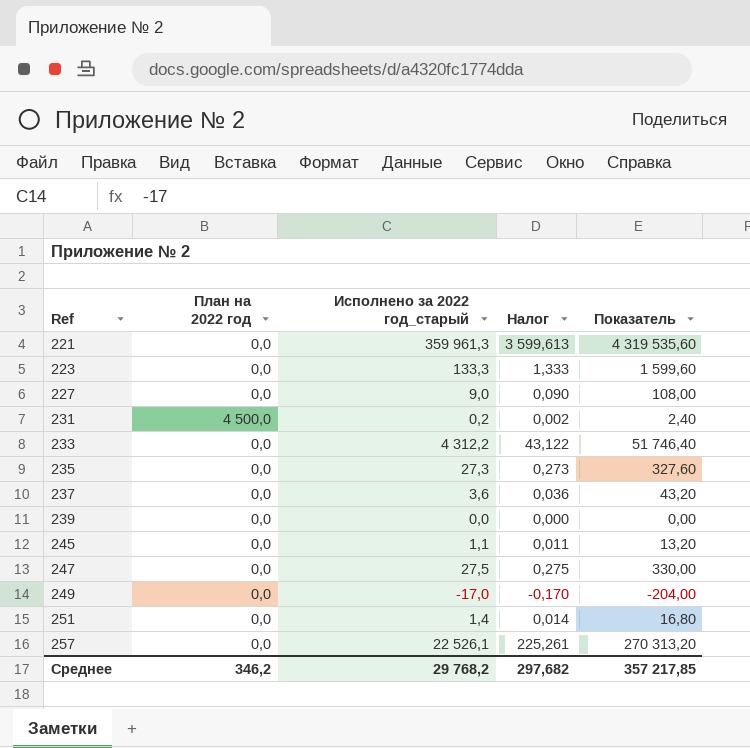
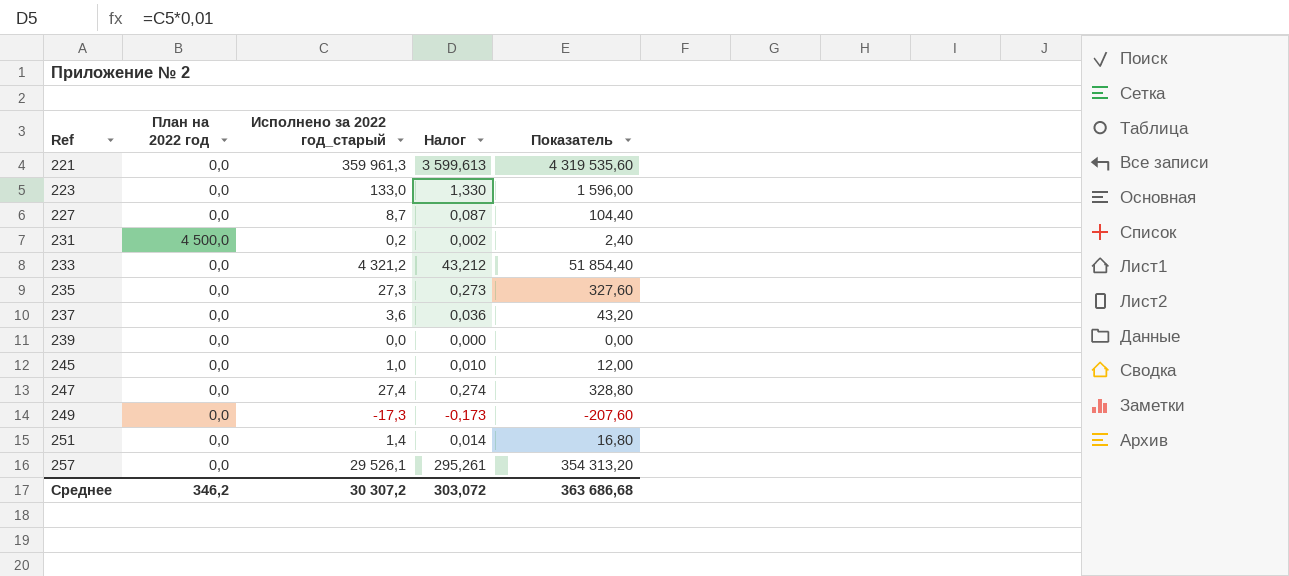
223 | Исполнено за 2022 год_старый: 133,3 -> 133,0
223 | Налог: 1,333 -> 1,330
223 | Показатель: 1 599,60 -> 1 596,00
227 | Исполнено за 2022 год_старый: 9,0 -> 8,7
227 | Налог: 0,090 -> 0,087
227 | Показатель: 108,00 -> 104,40
233 | Исполнено за 2022 год_старый: 4 312,2 -> 4 321,2
233 | Налог: 43,122 -> 43,212
233 | Показатель: 51 746,40 -> 51 854,40
245 | Исполнено за 2022 год_старый: 1,1 -> 1,0
245 | Налог: 0,011 -> 0,010
245 | Показатель: 13,20 -> 12,00
247 | Исполнено за 2022 год_старый: 27,5 -> 27,4
247 | Налог: 0,275 -> 0,274
247 | Показатель: 330,00 -> 328,80
249 | Исполнено за 2022 год_старый: -17,0 -> -17,3
249 | Налог: -0,170 -> -0,173
249 | Показатель: -204,00 -> -207,60
257 | Исполнено за 2022 год_старый: 22 526,1 -> 29 526,1
257 | Налог: 225,261 -> 295,261
257 | Показатель: 270 313,20 -> 354 313,20
Среднее | Исполнено за 2022 год_старый: 29 768,2 -> 30 307,2
Среднее | Налог: 297,682 -> 303,072
Среднее | Показатель: 357 217,85 -> 363 686,68

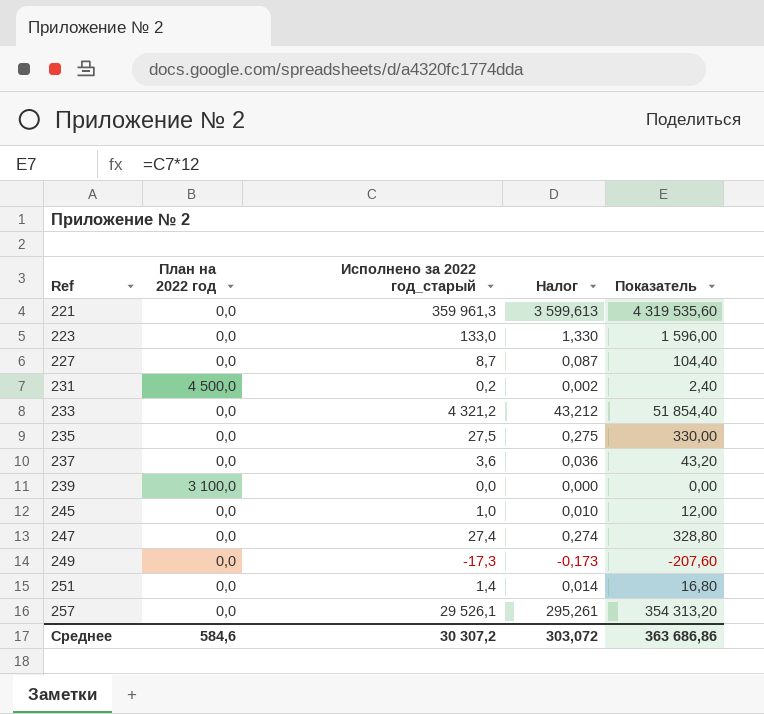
235 | Исполнено за 2022 год_старый: 27,3 -> 27,5
235 | Налог: 0,273 -> 0,275
235 | Показатель: 327,60 -> 330,00
239 | План на 2022 год: 0,0 -> 3 100,0
Среднее | План на 2022 год: 346,2 -> 584,6
Среднее | Показатель: 363 686,68 -> 363 686,86

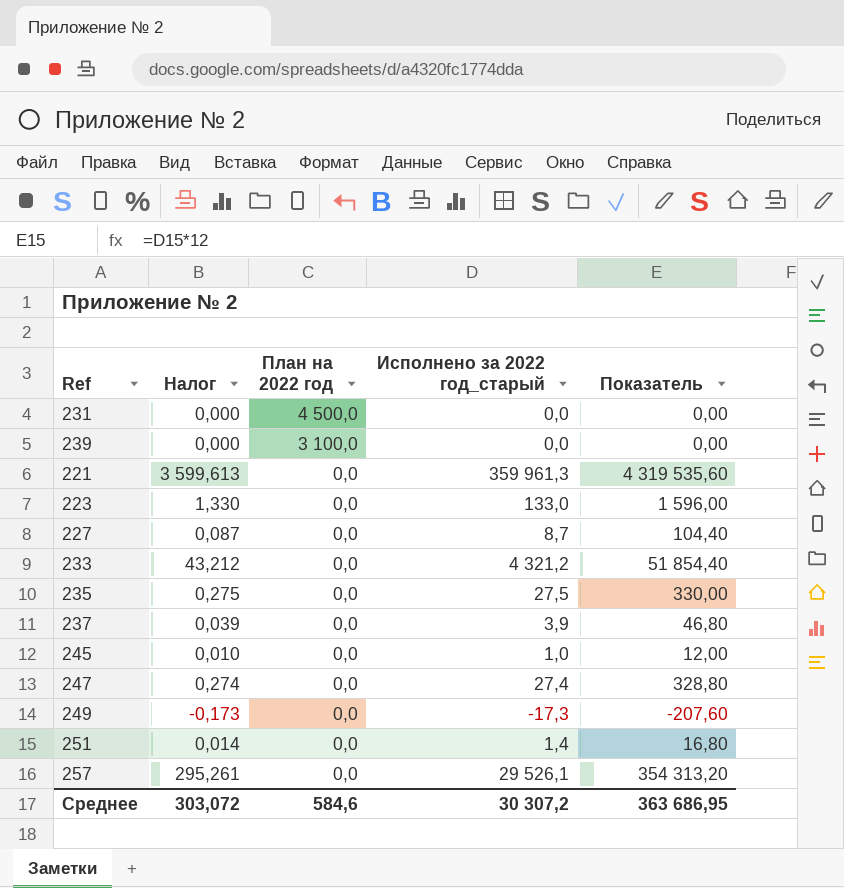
row order: Ref ascending -> План на 2022 год descending
column Налог | position: 4 -> 2
231 | Налог: 0,002 -> 0,000
231 | Исполнено за 2022 год_старый: 0,2 -> 0,0
231 | Показатель: 2,40 -> 0,00
237 | Налог: 0,036 -> 0,039
237 | Исполнено за 2022 год_старый: 3,6 -> 3,9
237 | Показатель: 43,20 -> 46,80
Среднее | Показатель: 363 686,86 -> 363 686,95

